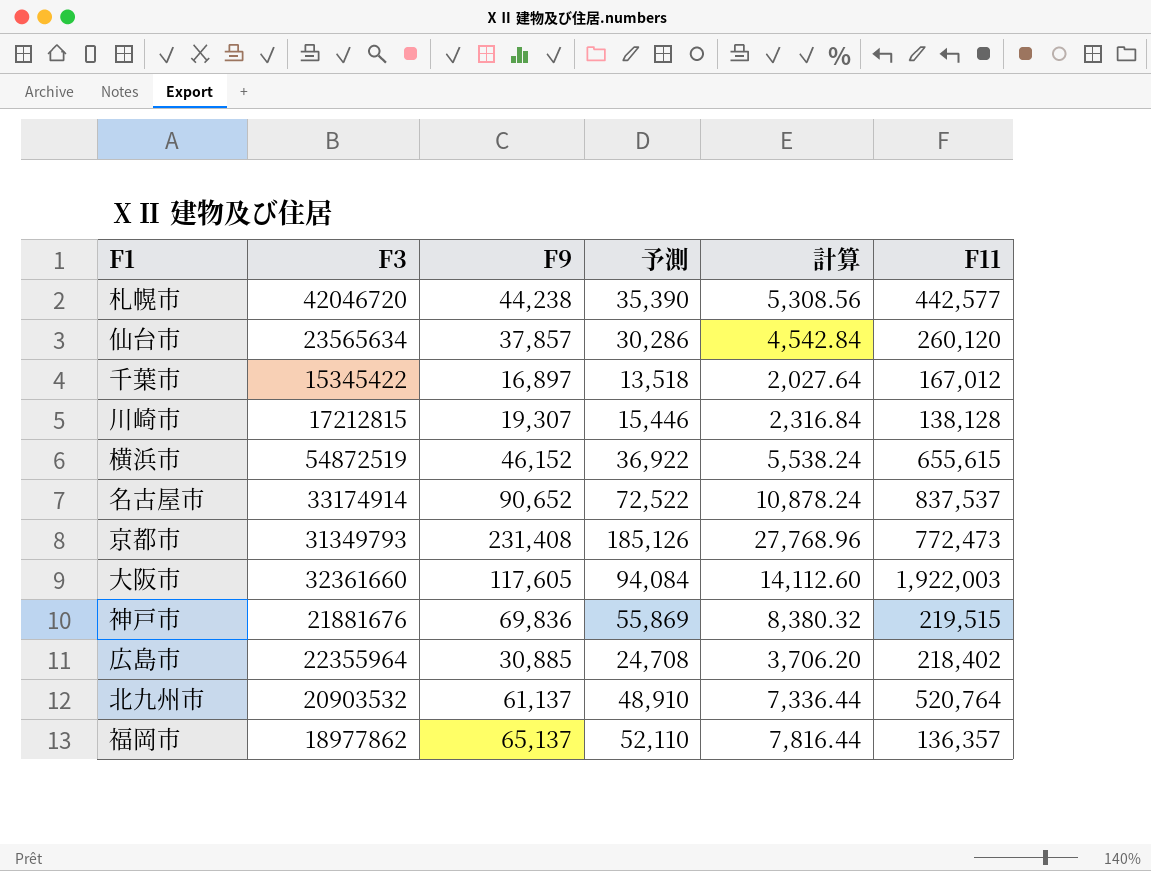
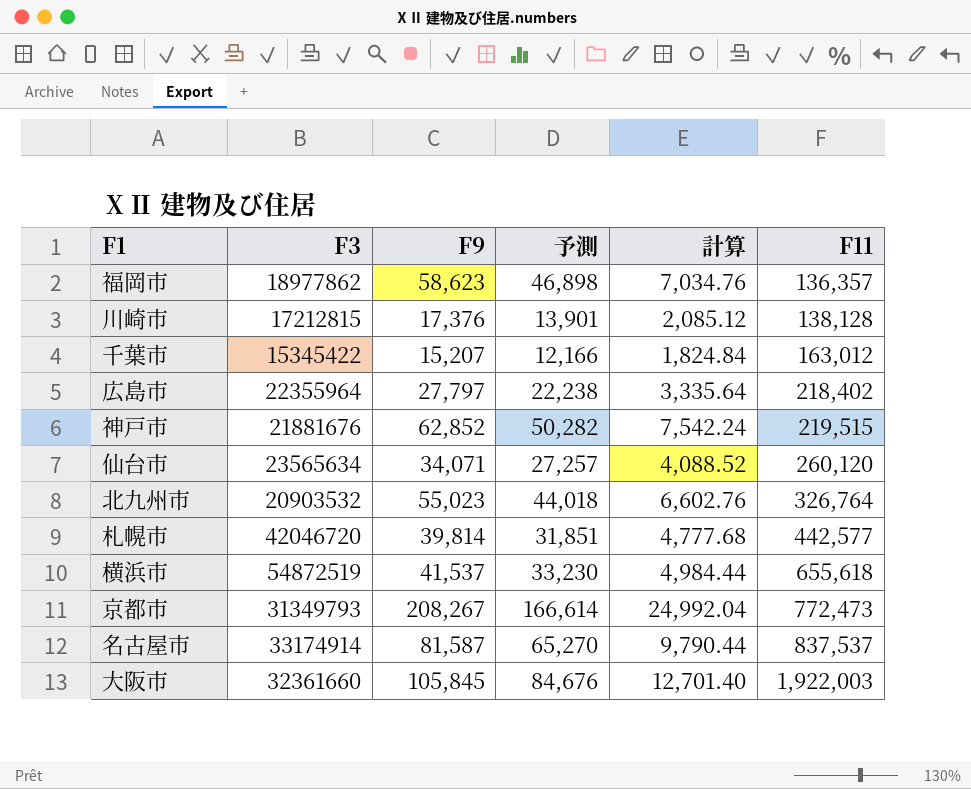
row order: none -> F11 ascending
福岡市 | F9: 65,137 -> 58,623
福岡市 | 予測: 52,110 -> 46,898
福岡市 | 計算: 7,816.44 -> 7,034.76
川崎市 | F9: 19,307 -> 17,376
川崎市 | 予測: 15,446 -> 13,901
川崎市 | 計算: 2,316.84 -> 2,085.12
千葉市 | F9: 16,897 -> 15,207
千葉市 | 予測: 13,518 -> 12,166
千葉市 | 計算: 2,027.64 -> 1,824.84
千葉市 | F11: 167,012 -> 163,012
広島市 | F9: 30,885 -> 27,797
広島市 | 予測: 24,708 -> 22,238
広島市 | 計算: 3,706.20 -> 3,335.64
神戸市 | F9: 69,836 -> 62,852
神戸市 | 予測: 55,869 -> 50,282
神戸市 | 計算: 8,380.32 -> 7,542.24
仙台市 | F9: 37,857 -> 34,071
仙台市 | 予測: 30,286 -> 27,257
仙台市 | 計算: 4,542.84 -> 4,088.52
北九州市 | F9: 61,137 -> 55,023
北九州市 | 予測: 48,910 -> 44,018
北九州市 | 計算: 7,336.44 -> 6,602.76
北九州市 | F11: 520,764 -> 326,764
札幌市 | F9: 44,238 -> 39,814
札幌市 | 予測: 35,390 -> 31,851
札幌市 | 計算: 5,308.56 -> 4,777.68
横浜市 | F9: 46,152 -> 41,537
横浜市 | 予測: 36,922 -> 33,230
横浜市 | 計算: 5,538.24 -> 4,984.44
横浜市 | F11: 655,615 -> 655,618
京都市 | F9: 231,408 -> 208,267
京都市 | 予測: 185,126 -> 166,614
京都市 | 計算: 27,768.96 -> 24,992.04
名古屋市 | F9: 90,652 -> 81,587
名古屋市 | 予測: 72,522 -> 65,270
名古屋市 | 計算: 10,878.24 -> 9,790.44
大阪市 | F9: 117,605 -> 105,845
大阪市 | 予測: 94,084 -> 84,676
大阪市 | 計算: 14,112.60 -> 12,701.40

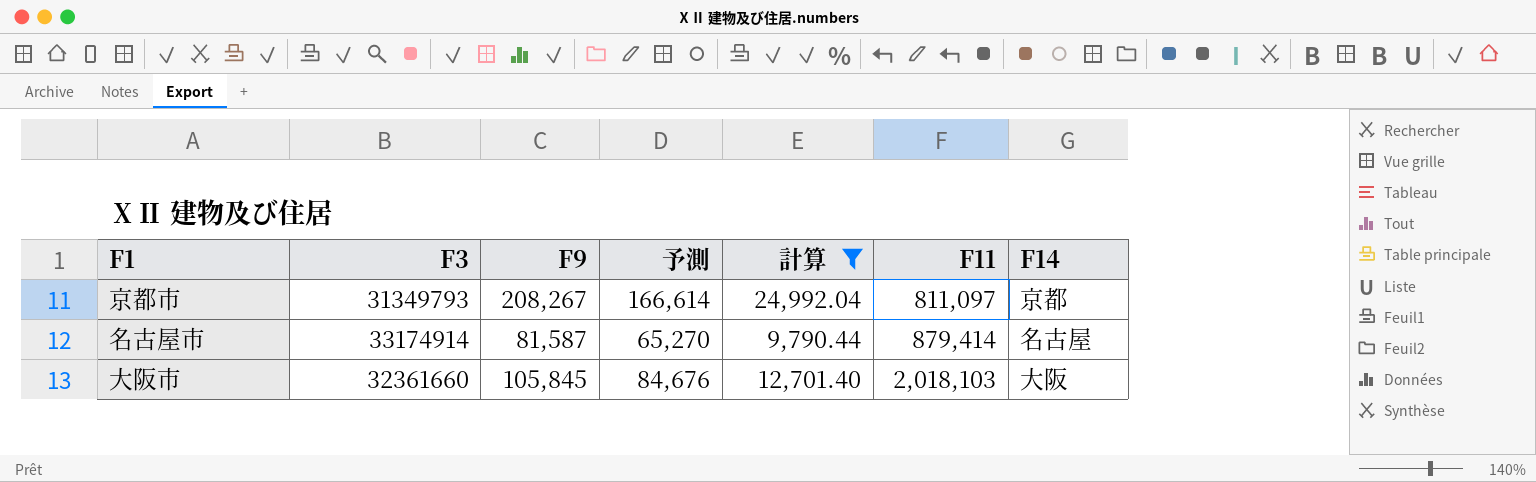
filter: none -> 計算 >= 9,790.44
column F14 | position: none -> 7
京都市 | F11: 772,473 -> 811,097
名古屋市 | F11: 837,537 -> 879,414
大阪市 | F11: 1,922,003 -> 2,018,103

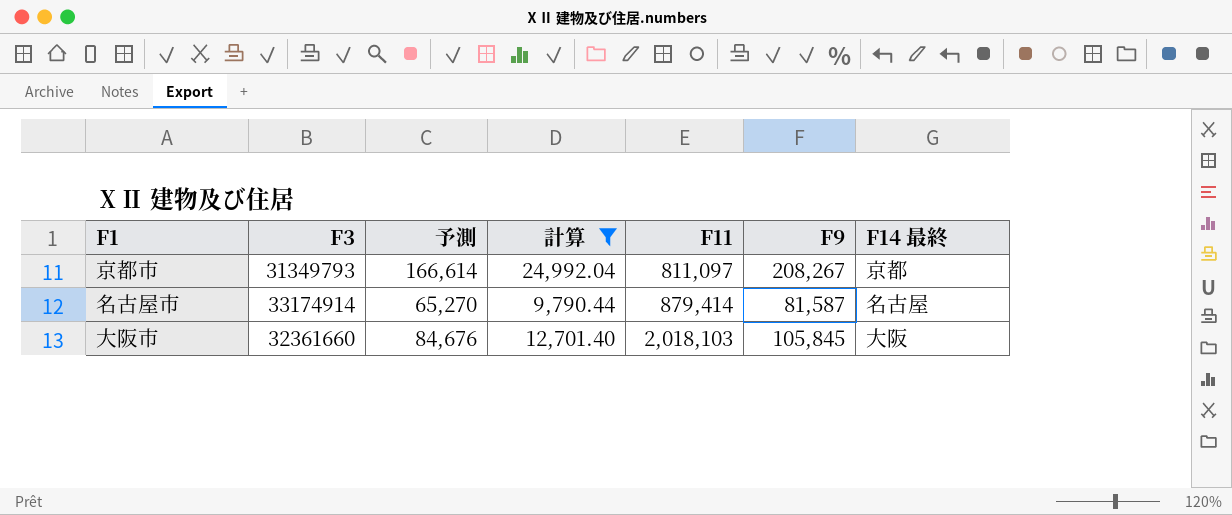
column F9 | position: 3 -> 6
column name: F14 -> F14 最終

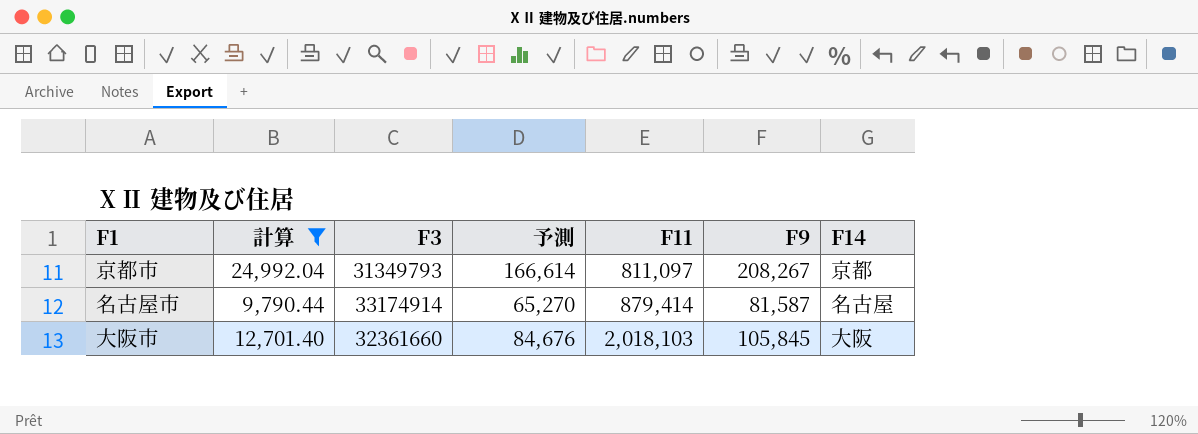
column 計算 | position: 4 -> 2
column name: F14 最終 -> F14

